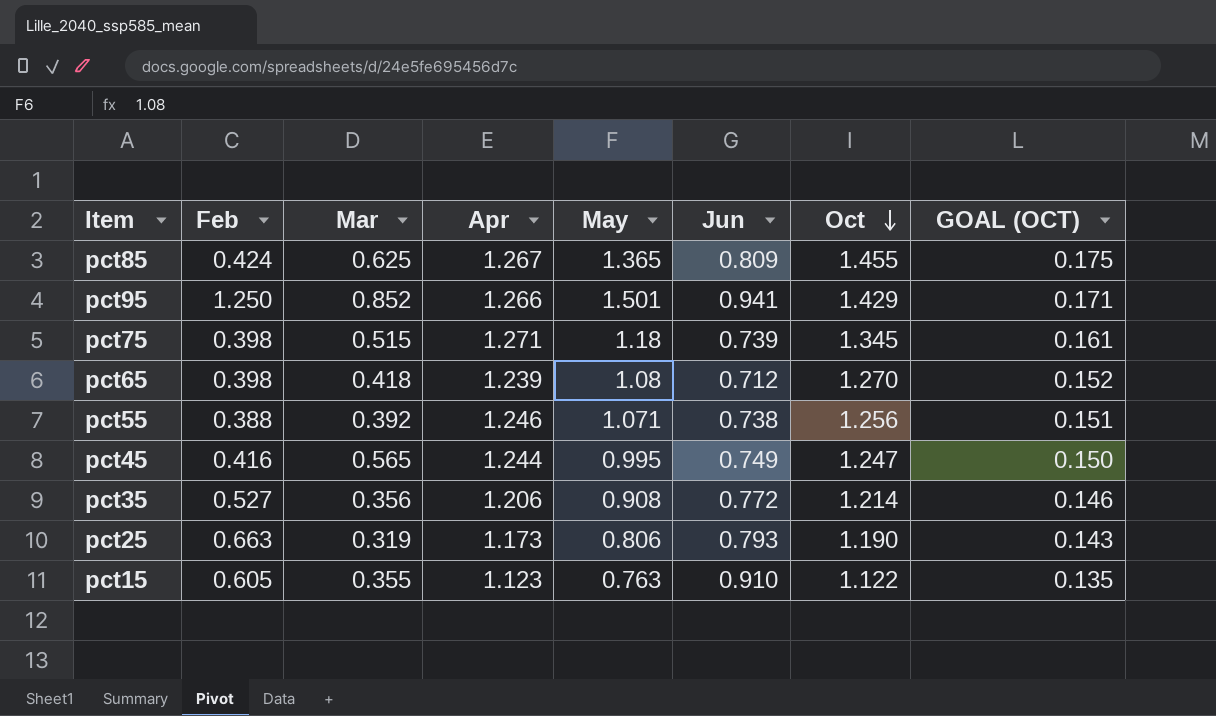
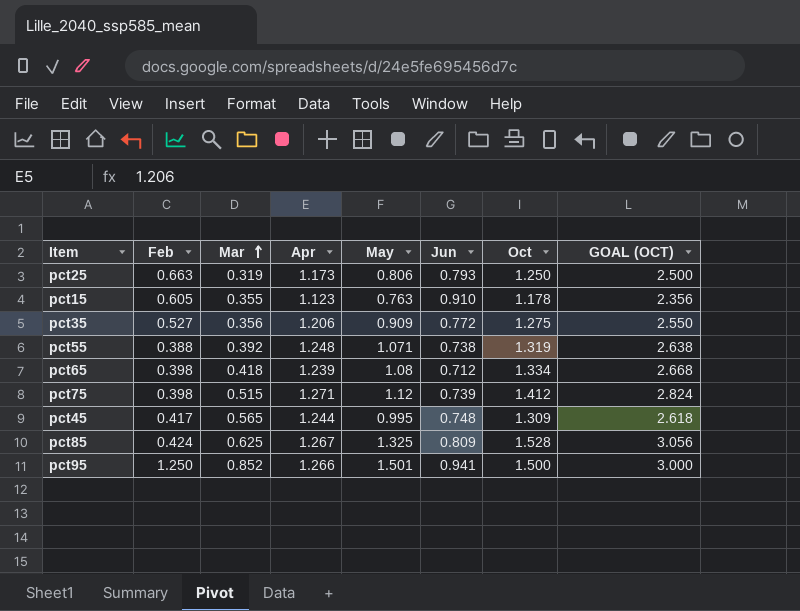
row order: Oct descending -> Mar ascending
column GOAL (OCT) | formula: [Oct] * 0.12 -> [Oct] * 2
pct25 | Oct: 1.190 -> 1.250
pct15 | Oct: 1.122 -> 1.178
pct35 | May: 0.908 -> 0.909
pct35 | Oct: 1.214 -> 1.275
pct55 | Apr: 1.246 -> 1.248
pct55 | Oct: 1.256 -> 1.319
pct65 | Oct: 1.270 -> 1.334
pct75 | May: 1.18 -> 1.12
pct75 | Oct: 1.345 -> 1.412
pct45 | Feb: 0.416 -> 0.417
pct45 | Jun: 0.749 -> 0.748
pct45 | Oct: 1.247 -> 1.309
pct85 | May: 1.365 -> 1.325
pct85 | Oct: 1.455 -> 1.528
pct95 | Oct: 1.429 -> 1.500

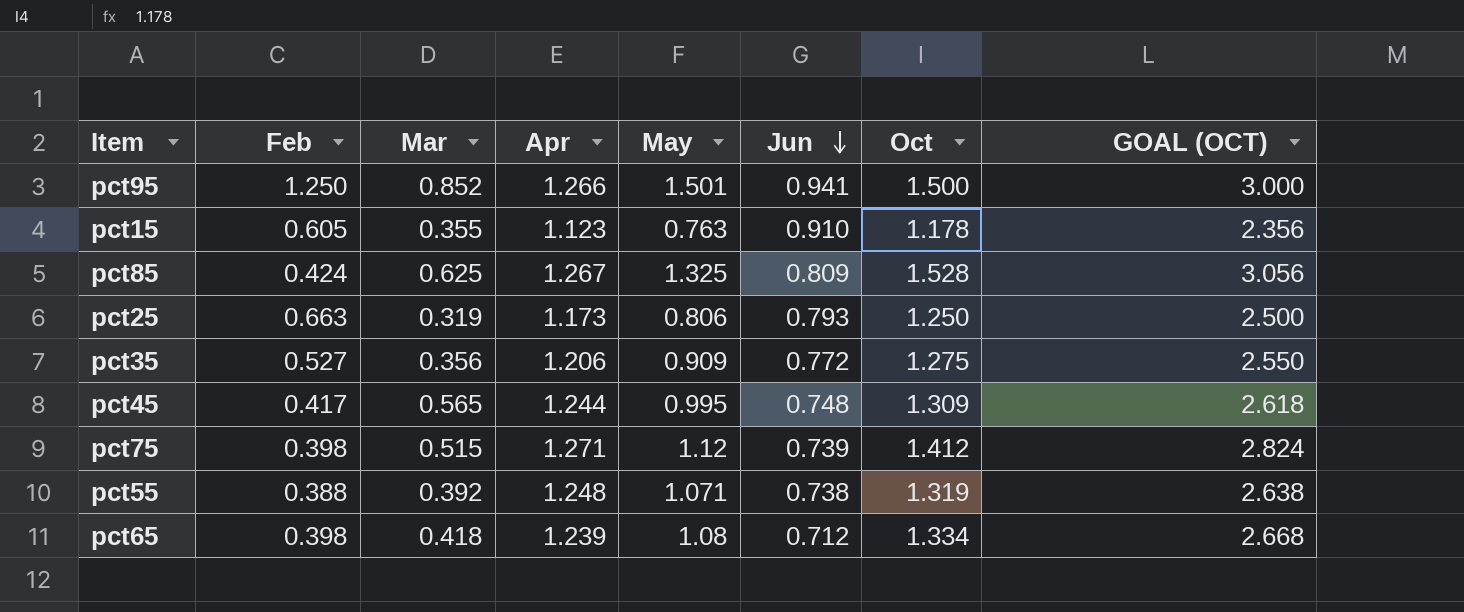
row order: Mar ascending -> Jun descending

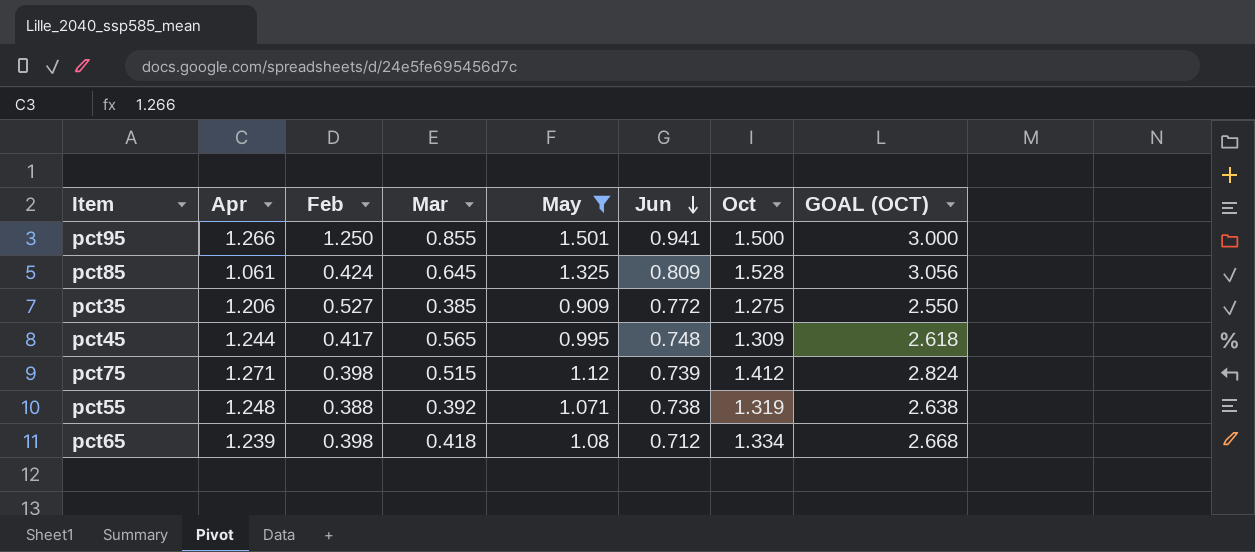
filter: none -> May >= 0.909
column Apr | position: 4 -> 2
pct95 | Mar: 0.852 -> 0.855
pct85 | Apr: 1.267 -> 1.061
pct85 | Mar: 0.625 -> 0.645
pct35 | Mar: 0.356 -> 0.385

